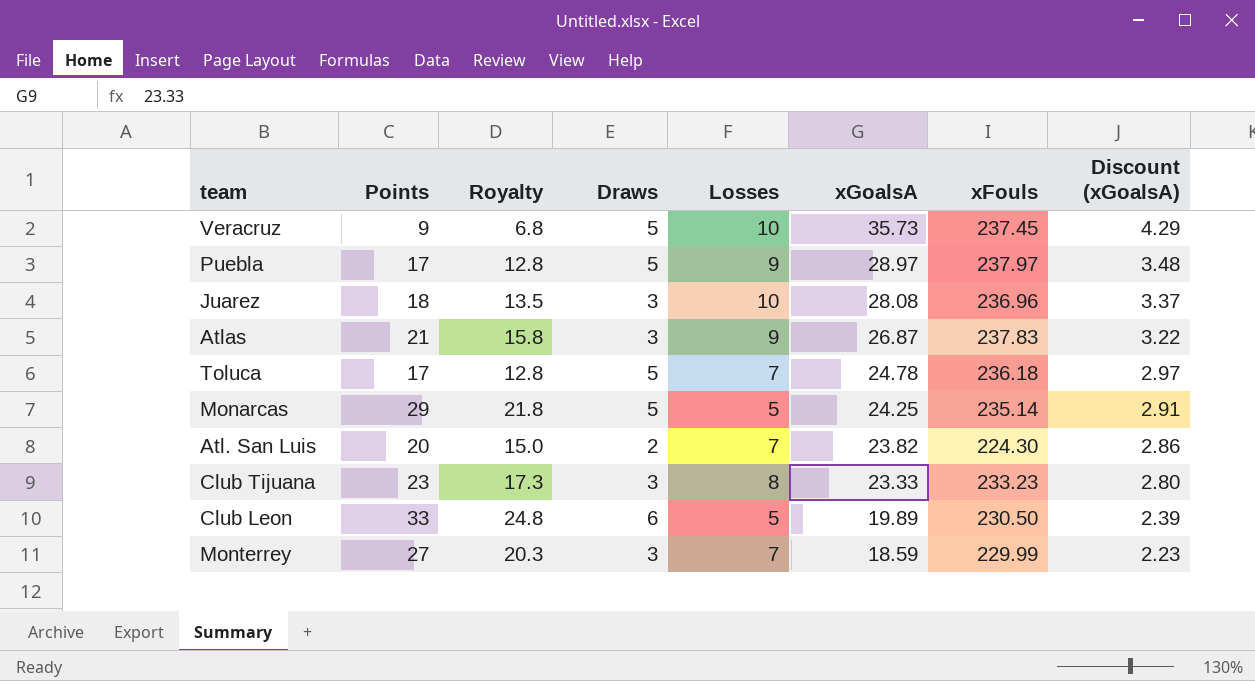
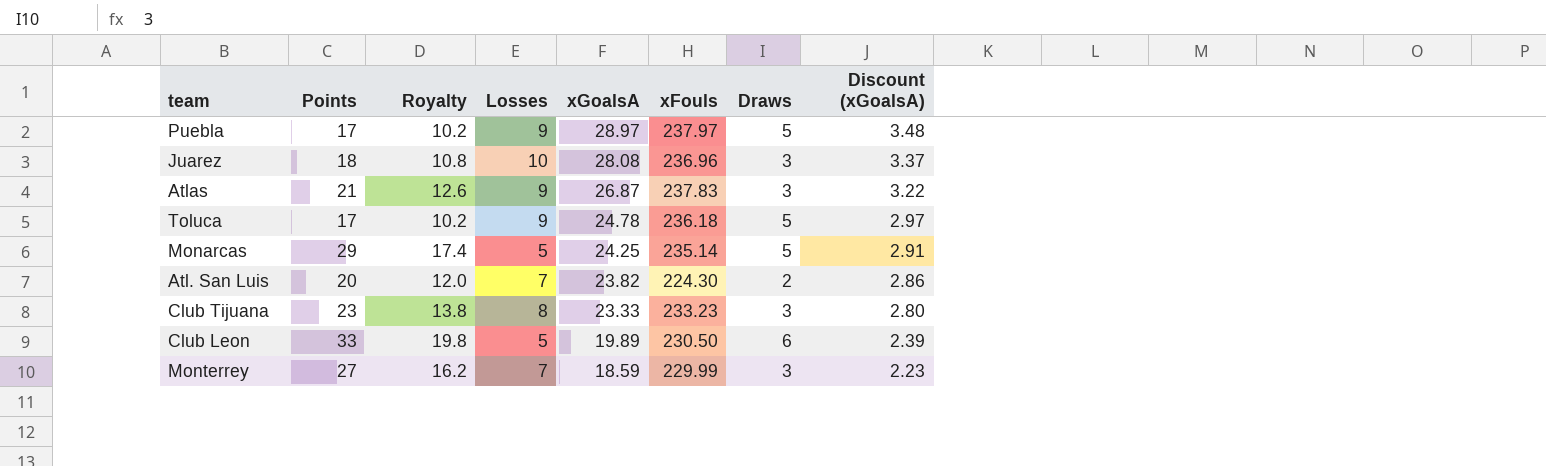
column Royalty | formula: [Points] * 0.75 -> [Points] * 0.6
column Draws | position: 4 -> 7
row Veracruz: 9 | 6.8 | 5 | 10 | 35.73 | 237.45 | 4.29 -> none
Toluca | Losses: 7 -> 9

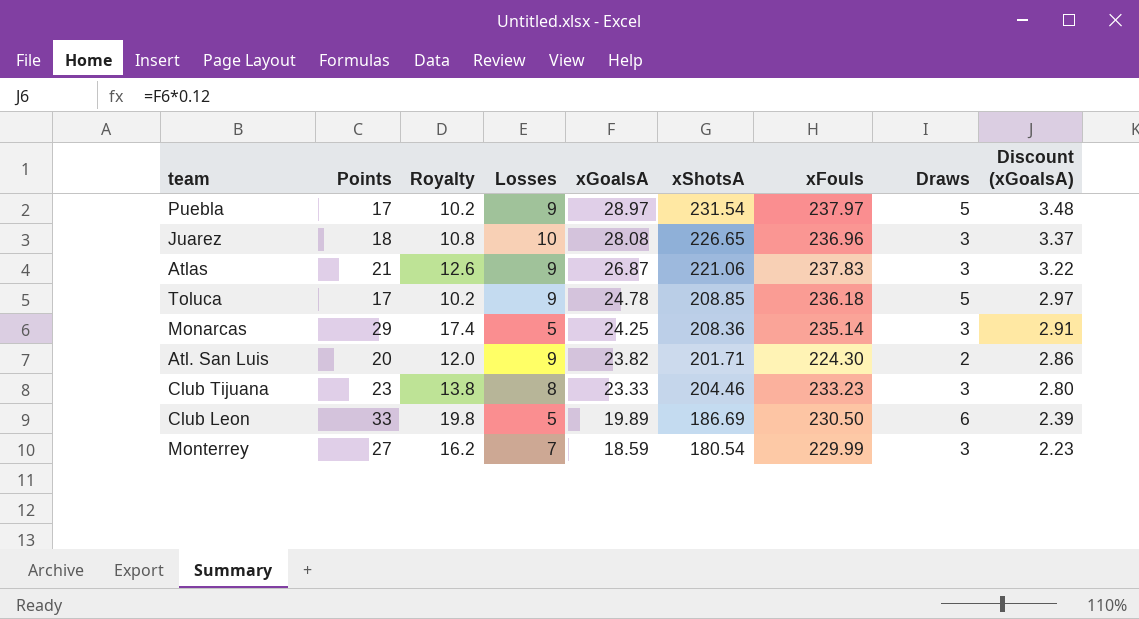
column xShotsA | position: none -> 6
Monarcas | Draws: 5 -> 3
Atl. San Luis | Losses: 7 -> 9

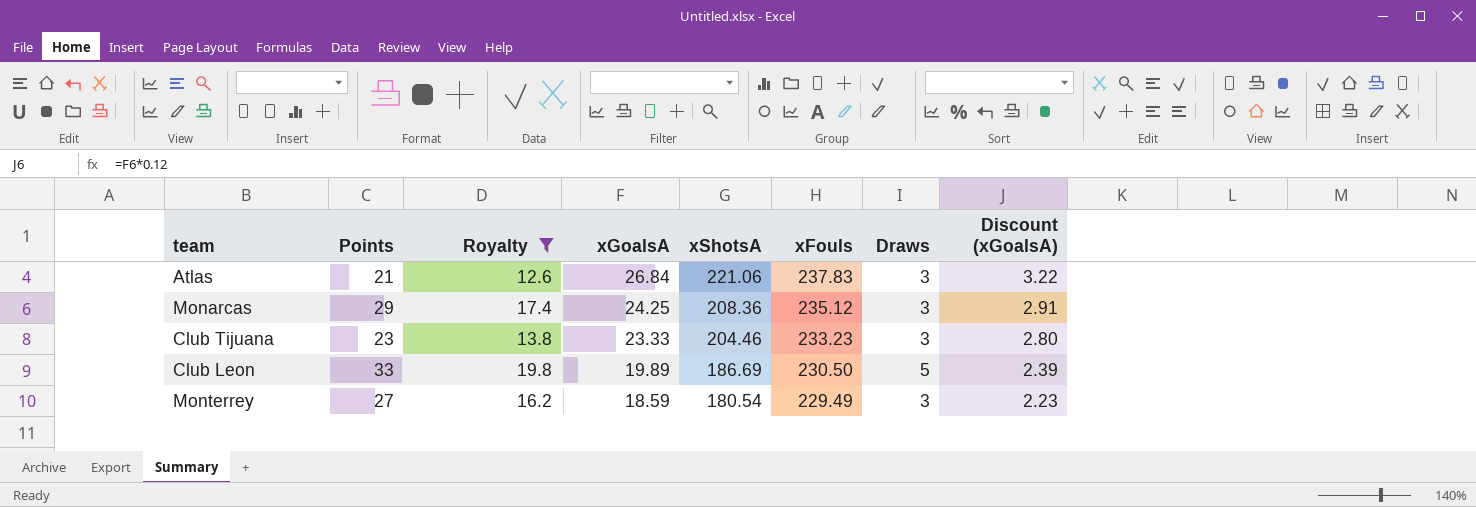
filter: none -> Royalty >= 12.6
column Losses | position: 4 -> none
Atlas | xGoalsA: 26.87 -> 26.84
Monarcas | xFouls: 235.14 -> 235.12
Club Leon | Draws: 6 -> 5
Monterrey | xFouls: 229.99 -> 229.49

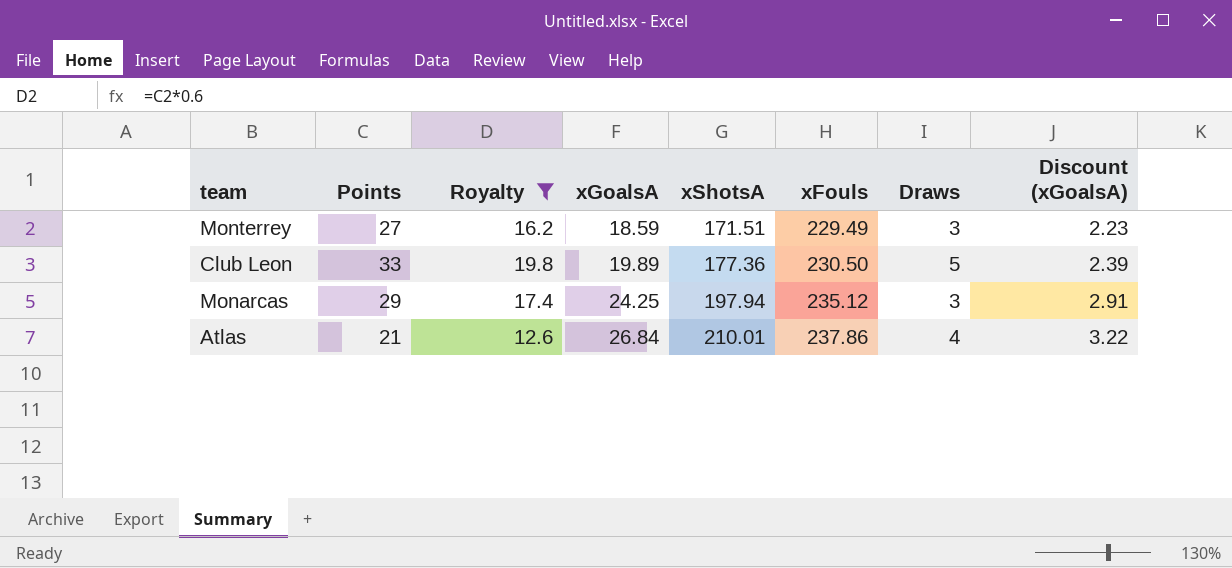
row order: xGoalsA descending -> xGoalsA ascending
row Club Tijuana: 23 | 13.8 | 23.33 | 204.46 | 233.23 | 3 | 2.80 -> none
Monterrey | xShotsA: 180.54 -> 171.51
Club Leon | xShotsA: 186.69 -> 177.36
Monarcas | xShotsA: 208.36 -> 197.94
Atlas | xShotsA: 221.06 -> 210.01
Atlas | xFouls: 237.83 -> 237.86
Atlas | Draws: 3 -> 4

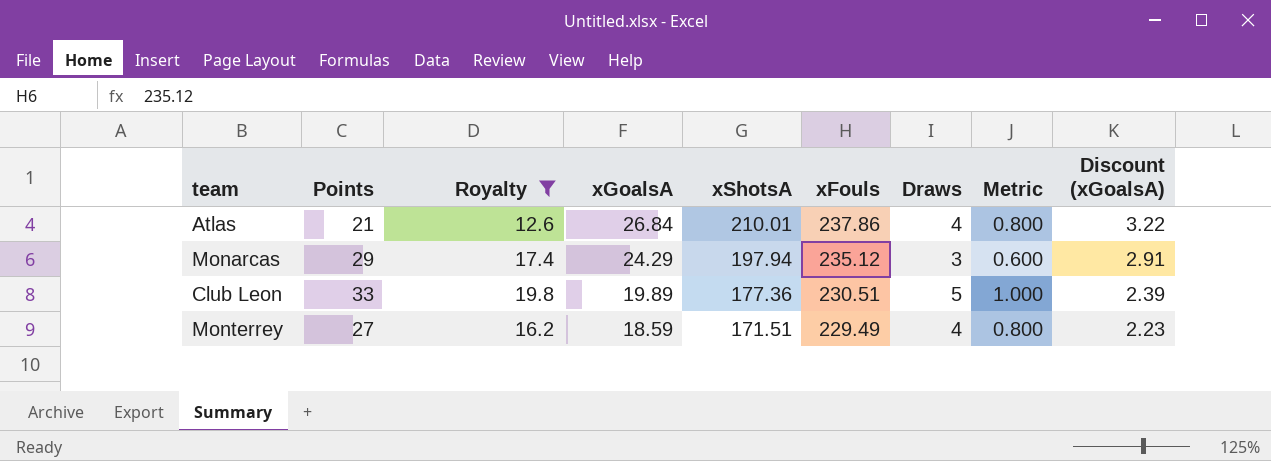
row order: xGoalsA ascending -> xGoalsA descending
column Metric | formula: none -> [Draws] * 0.2
Monarcas | xGoalsA: 24.25 -> 24.29
Club Leon | xFouls: 230.50 -> 230.51
Monterrey | Draws: 3 -> 4

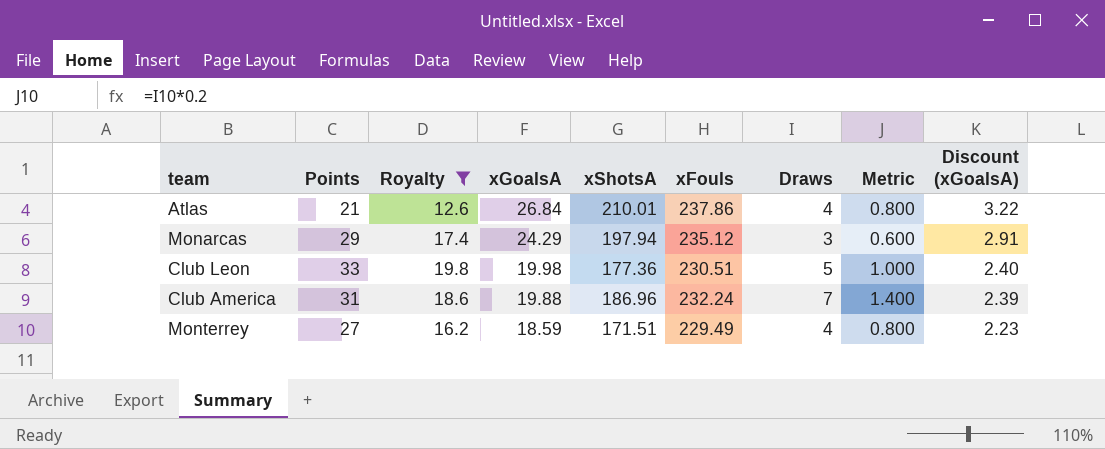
Club Leon | xGoalsA: 19.89 -> 19.98
Club Leon | Discount (xGoalsA): 2.39 -> 2.40
row Club America: none -> 31 | 18.6 | 19.88 | 186.96 | 232.24 | 7 | 1.400 | 2.39

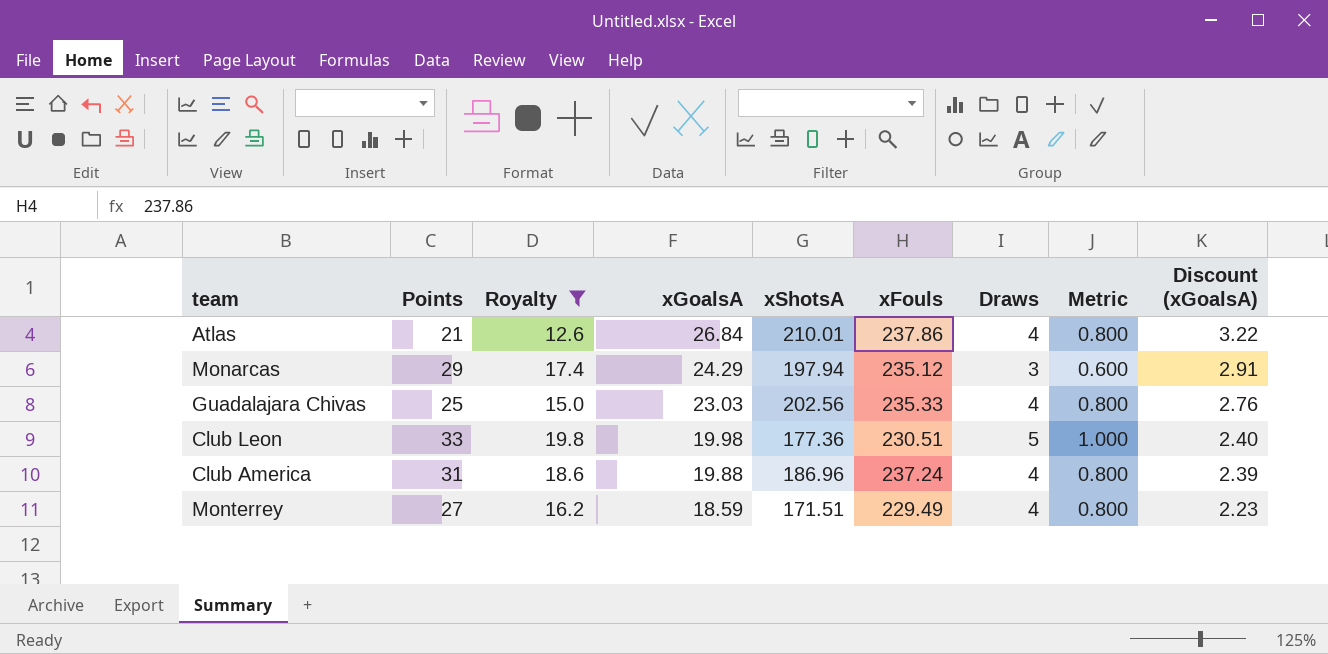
row Guadalajara Chivas: none -> 25 | 15.0 | 23.03 | 202.56 | 235.33 | 4 | 0.800 | 2.76
Club America | xFouls: 232.24 -> 237.24
Club America | Draws: 7 -> 4
Club America | Metric: 1.400 -> 0.800

